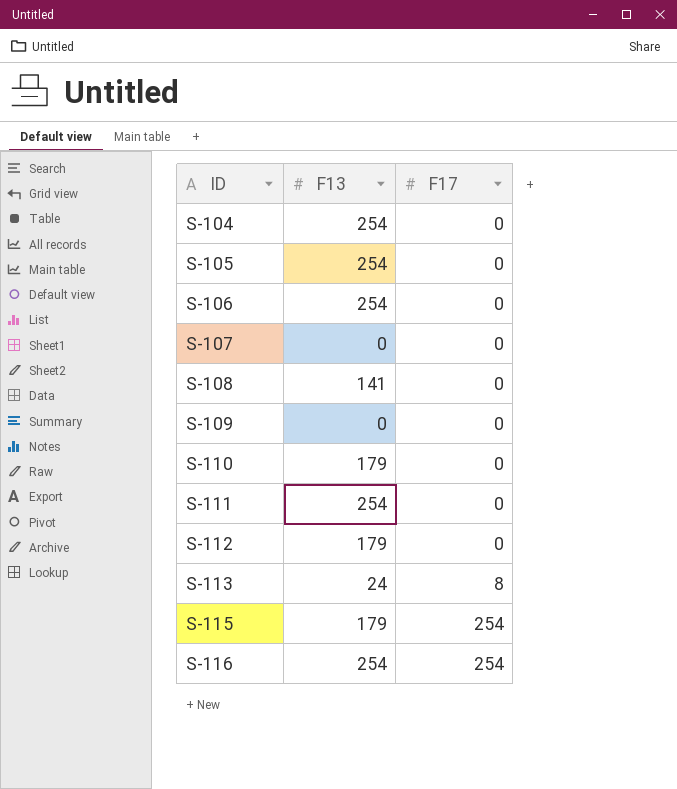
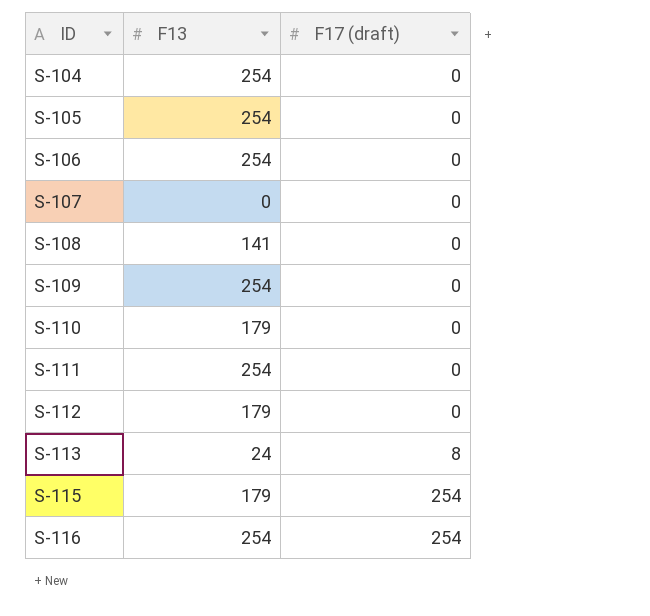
column name: F17 -> F17 (draft)
S-109 | F13: 0 -> 254

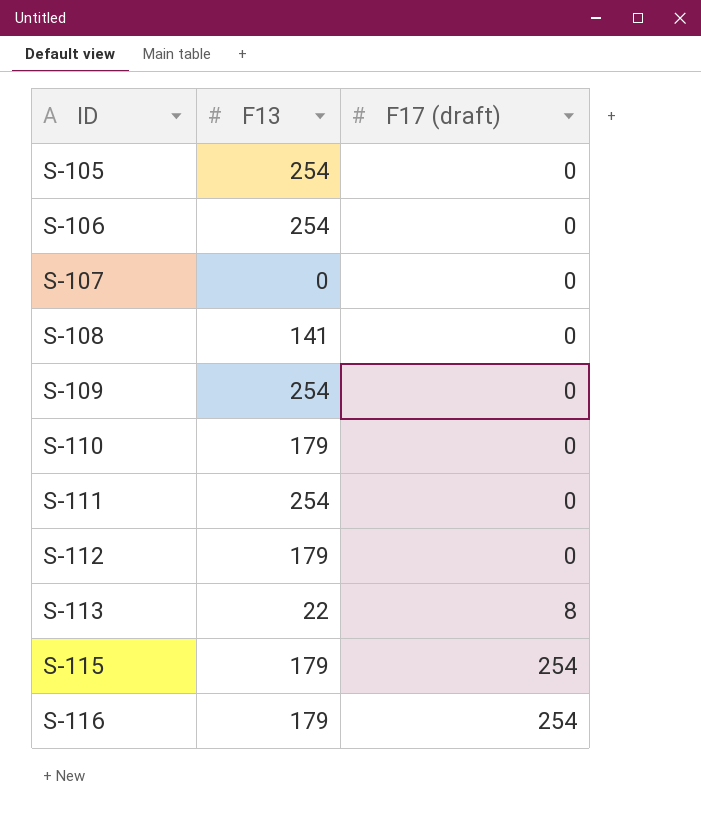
row S-104: 254 | 0 -> none
S-113 | F13: 24 -> 22
S-116 | F13: 254 -> 179

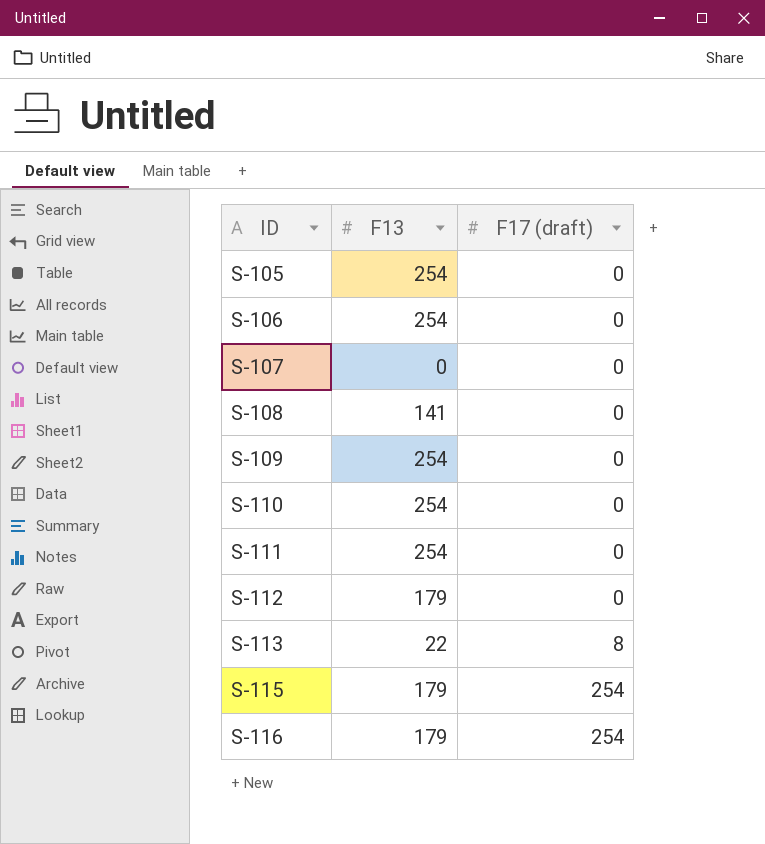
S-110 | F13: 179 -> 254

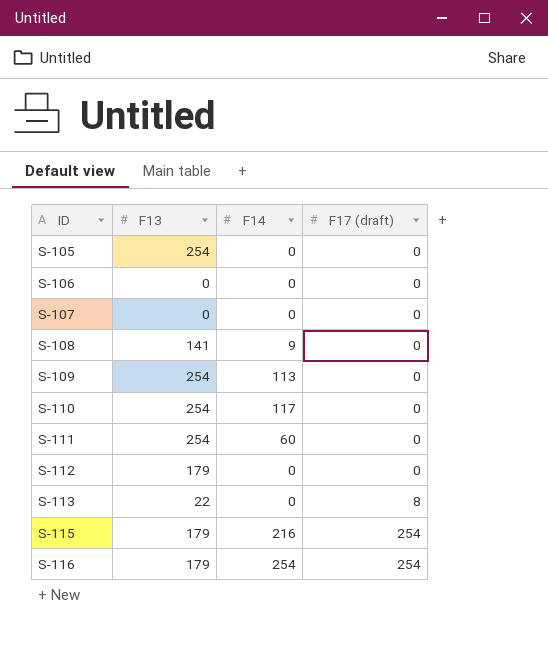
column F14 | position: none -> 3
S-106 | F13: 254 -> 0

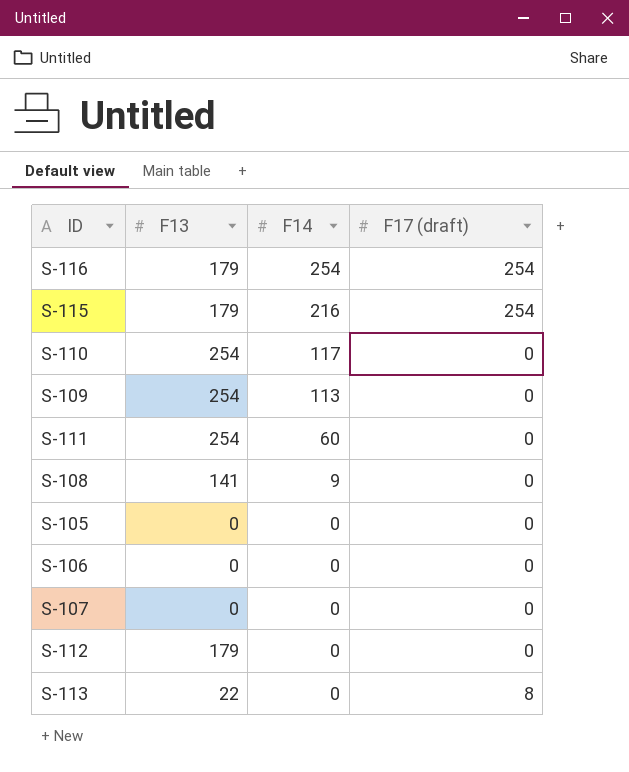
row order: ID ascending -> F14 descending
S-105 | F13: 254 -> 0

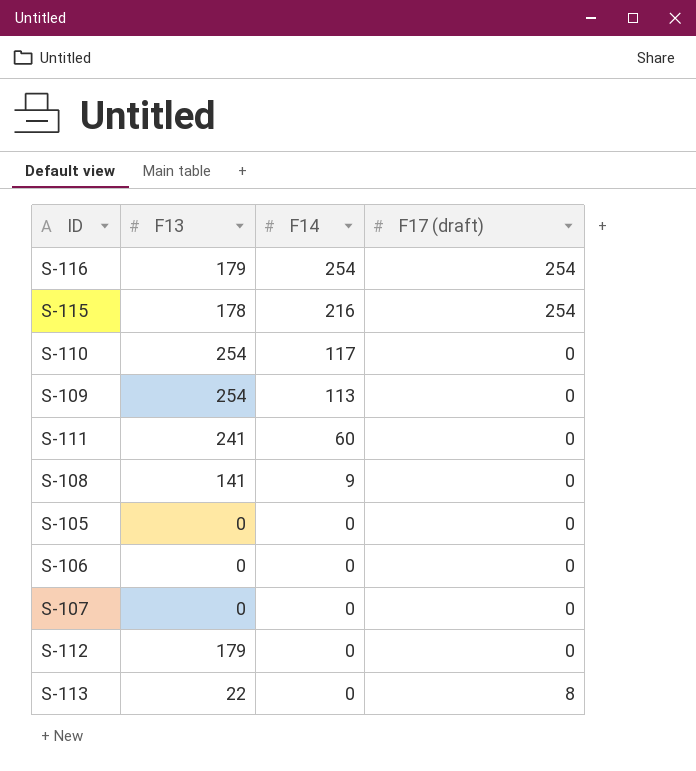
S-115 | F13: 179 -> 178
S-111 | F13: 254 -> 241

